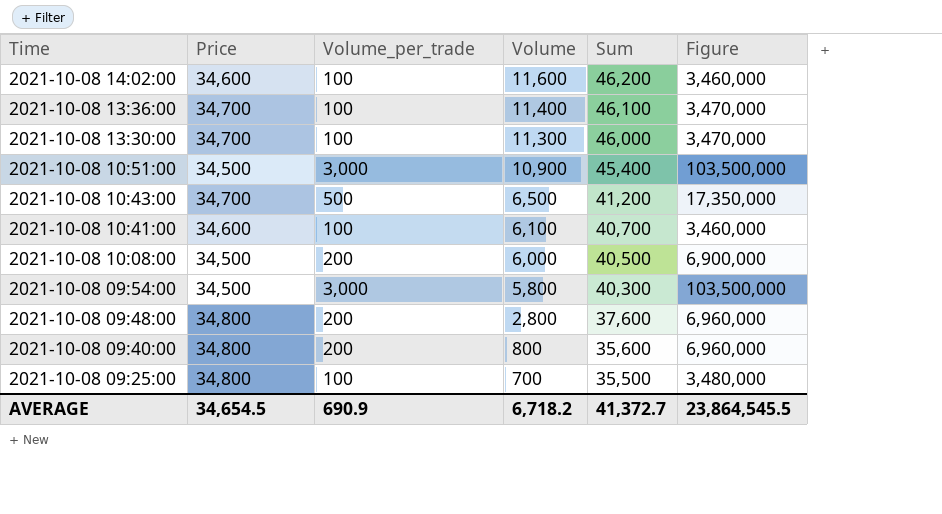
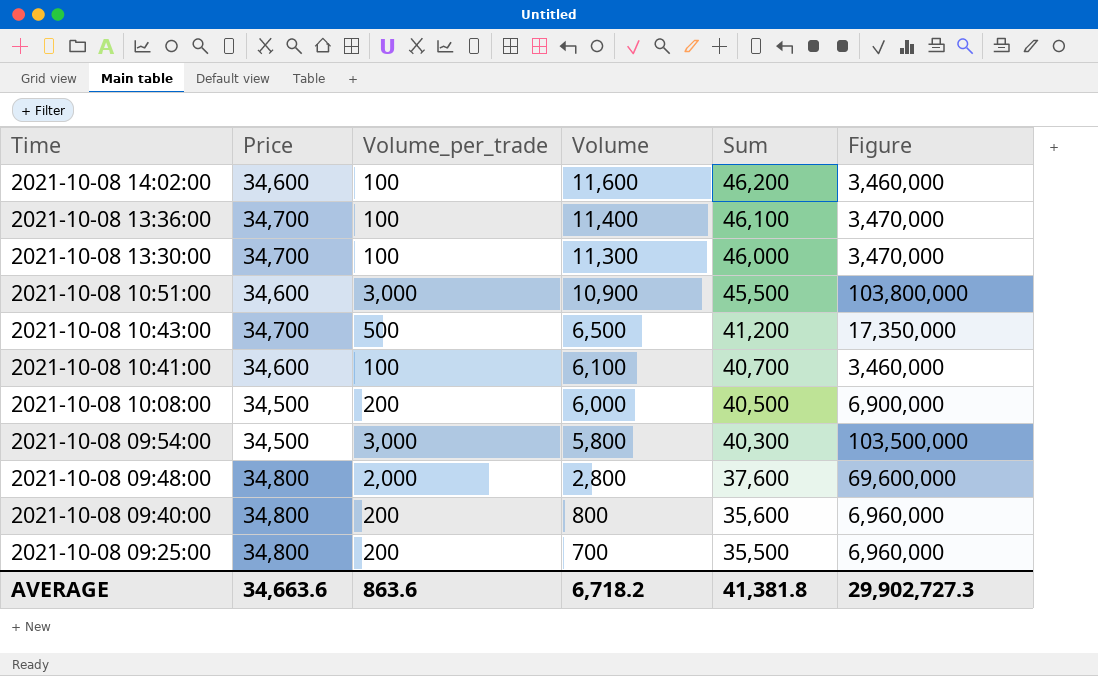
2021-10-08 10:51:00 | Price: 34,500 -> 34,600
2021-10-08 10:51:00 | Sum: 45,400 -> 45,500
2021-10-08 10:51:00 | Figure: 103,500,000 -> 103,800,000
2021-10-08 09:48:00 | Volume_per_trade: 200 -> 2,000
2021-10-08 09:48:00 | Figure: 6,960,000 -> 69,600,000
2021-10-08 09:25:00 | Volume_per_trade: 100 -> 200
2021-10-08 09:25:00 | Figure: 3,480,000 -> 6,960,000
AVERAGE | Price: 34,654.5 -> 34,663.6
AVERAGE | Volume_per_trade: 690.9 -> 863.6
AVERAGE | Sum: 41,372.7 -> 41,381.8
AVERAGE | Figure: 23,864,545.5 -> 29,902,727.3

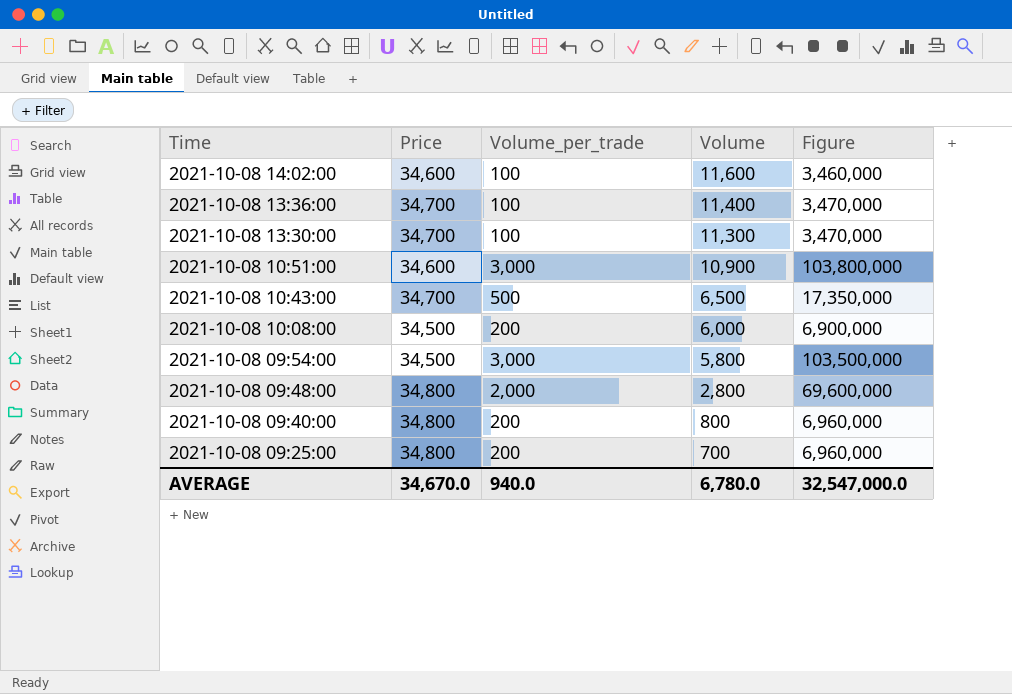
column Sum | formula: [Price] + [Volume] -> none
row 2021-10-08 10:41:00: 34,600 | 100 | 6,100 | 40,700 | 3,460,000 -> none
AVERAGE | Price: 34,663.6 -> 34,670.0
AVERAGE | Volume_per_trade: 863.6 -> 940.0
AVERAGE | Volume: 6,718.2 -> 6,780.0
AVERAGE | Figure: 29,902,727.3 -> 32,547,000.0

